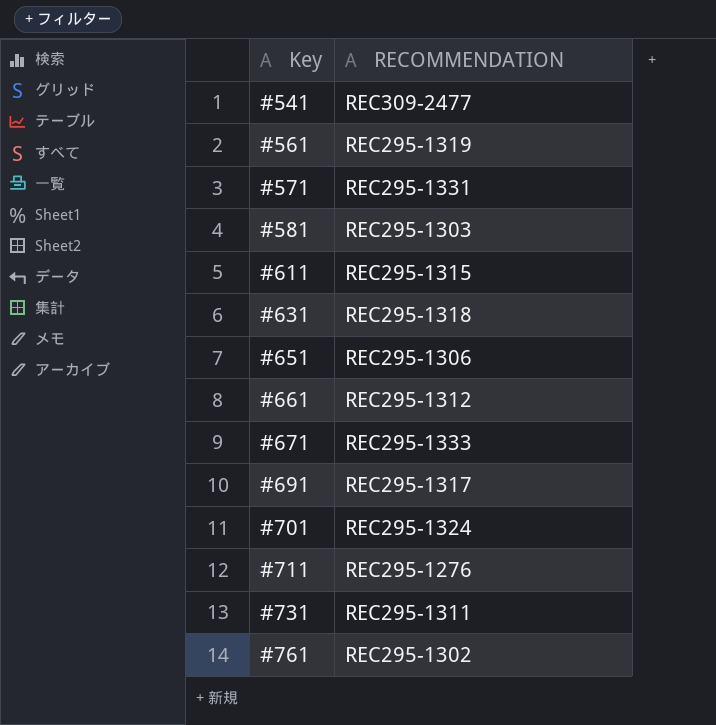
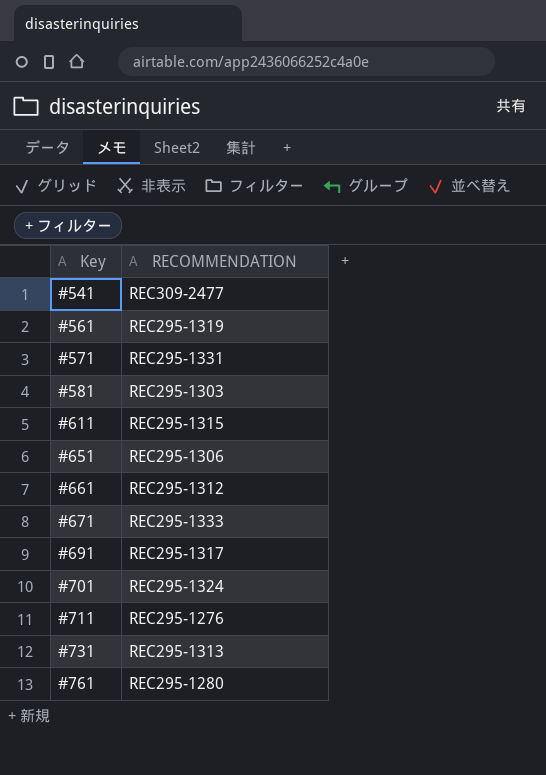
row #631: REC295-1318 -> none
#731 | RECOMMENDATION: REC295-1311 -> REC295-1313
#761 | RECOMMENDATION: REC295-1302 -> REC295-1280

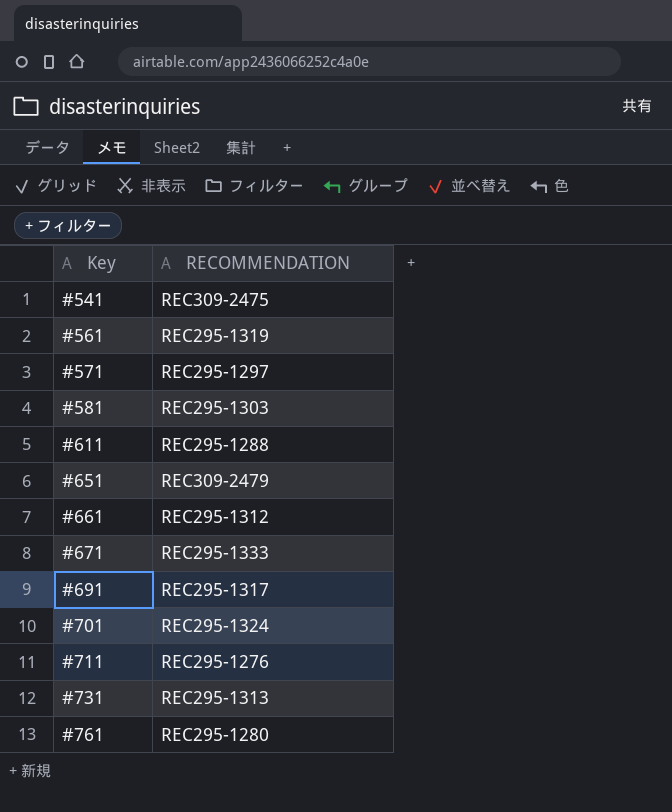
#541 | RECOMMENDATION: REC309-2477 -> REC309-2475
#571 | RECOMMENDATION: REC295-1331 -> REC295-1297
#611 | RECOMMENDATION: REC295-1315 -> REC295-1288
#651 | RECOMMENDATION: REC295-1306 -> REC309-2479

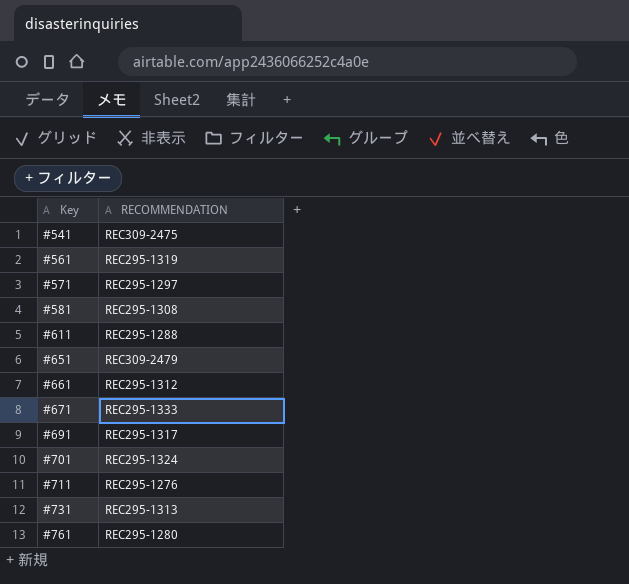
#581 | RECOMMENDATION: REC295-1303 -> REC295-1308

